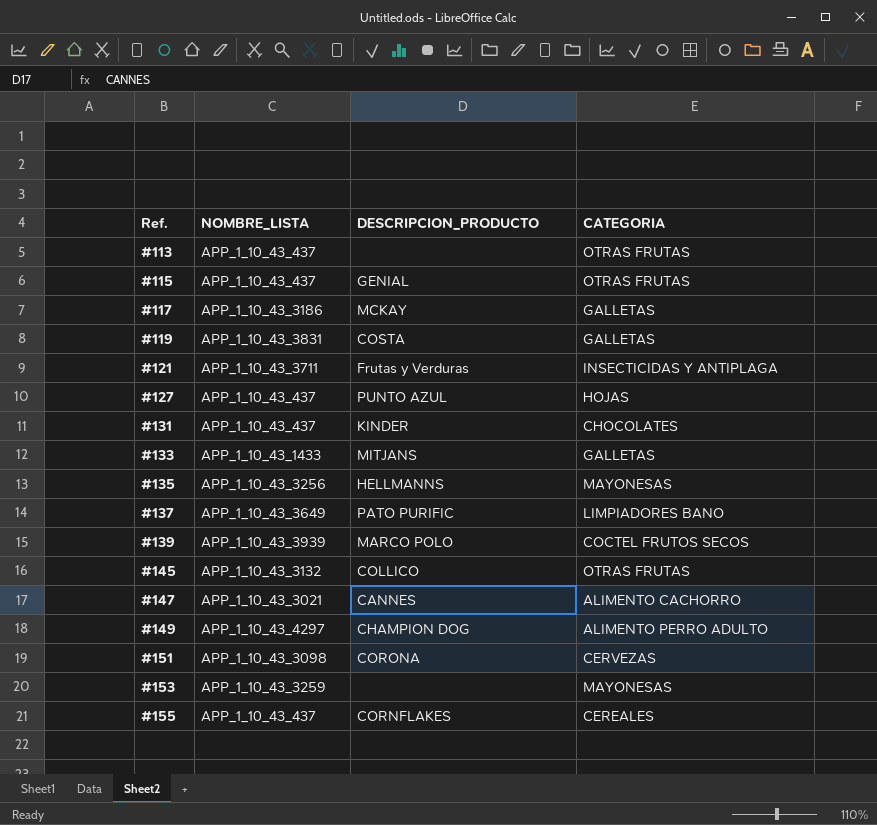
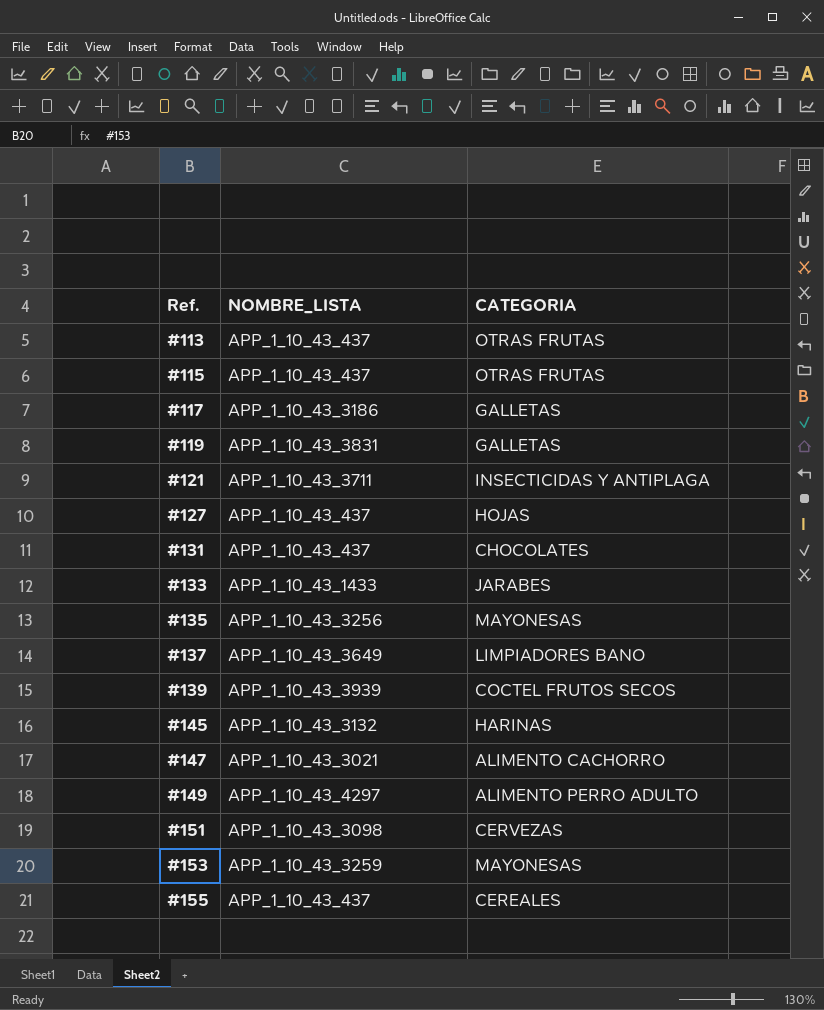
column DESCRIPCION_PRODUCTO | position: 3 -> none
#133 | CATEGORIA: GALLETAS -> JARABES
#145 | CATEGORIA: OTRAS FRUTAS -> HARINAS

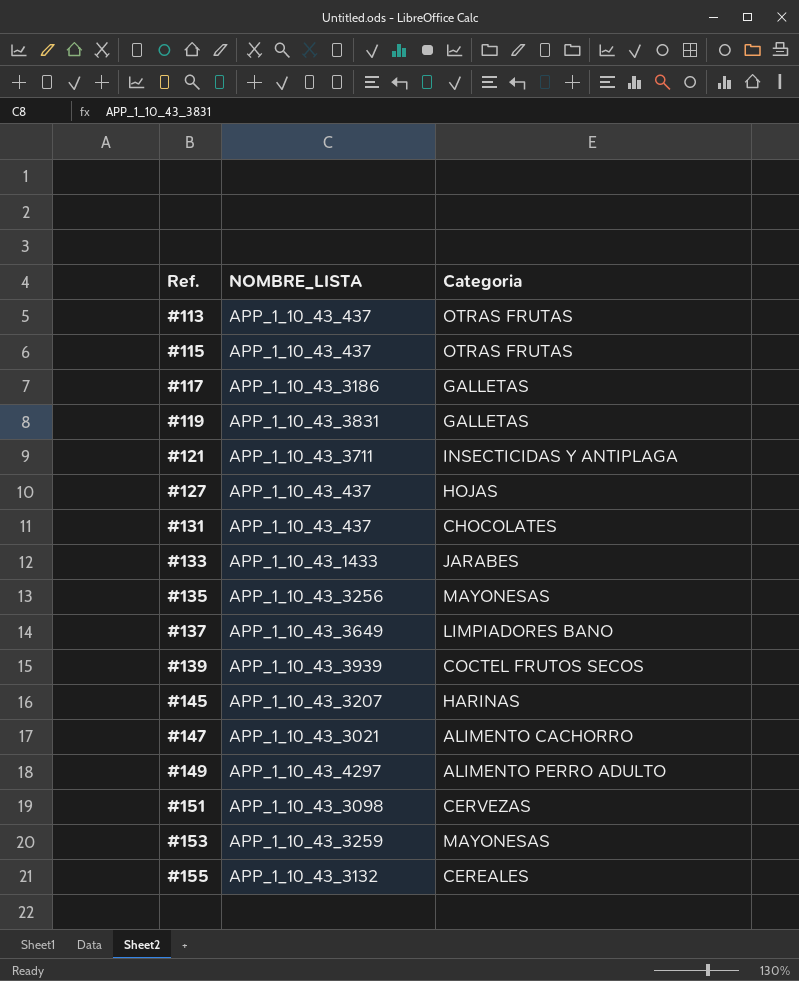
column name: CATEGORIA -> Categoria
#145 | NOMBRE_LISTA: APP_1_10_43_3132 -> APP_1_10_43_3207
#155 | NOMBRE_LISTA: APP_1_10_43_437 -> APP_1_10_43_3132

